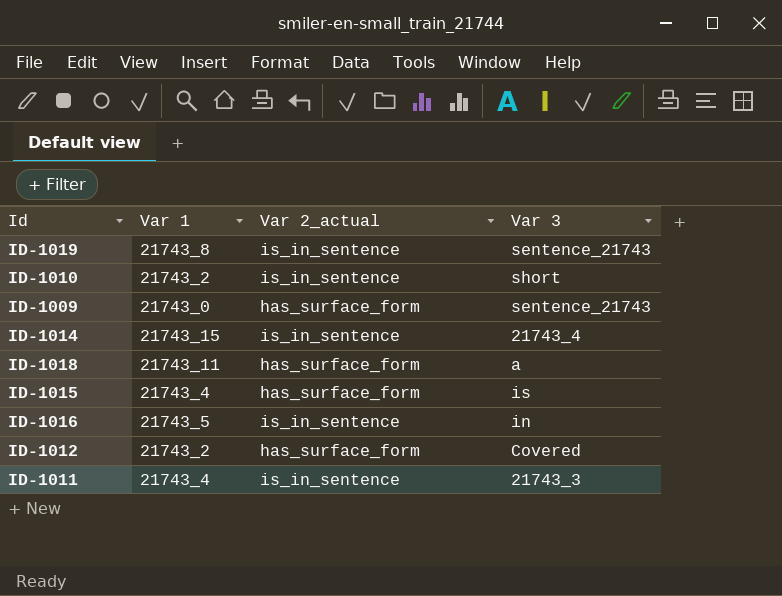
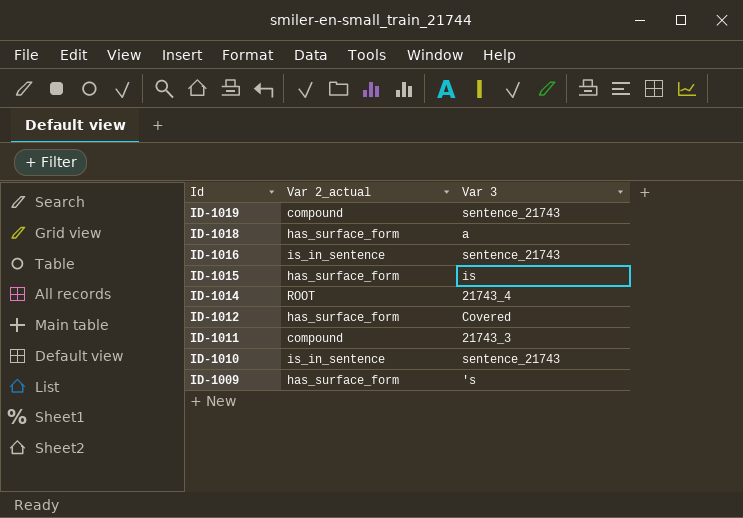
row order: none -> Id descending
column Var 1 | position: 2 -> none
ID-1019 | Var 2_actual: is_in_sentence -> compound
ID-1016 | Var 3: in -> sentence_21743
ID-1014 | Var 2_actual: is_in_sentence -> ROOT
ID-1011 | Var 2_actual: is_in_sentence -> compound
ID-1010 | Var 3: short -> sentence_21743
ID-1009 | Var 3: sentence_21743 -> 's

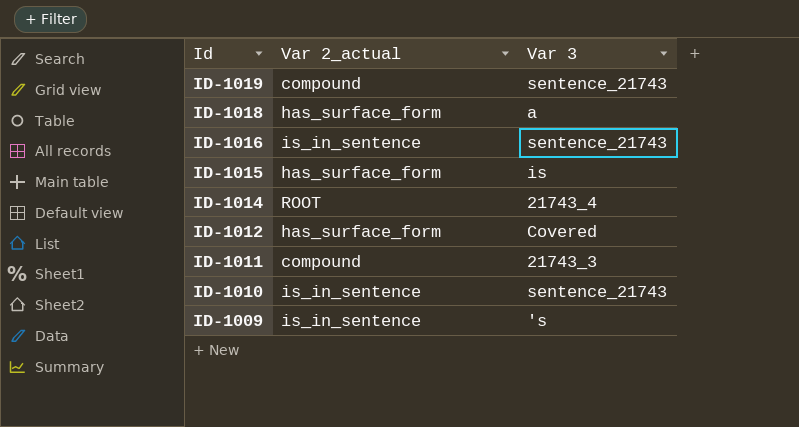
ID-1009 | Var 2_actual: has_surface_form -> is_in_sentence

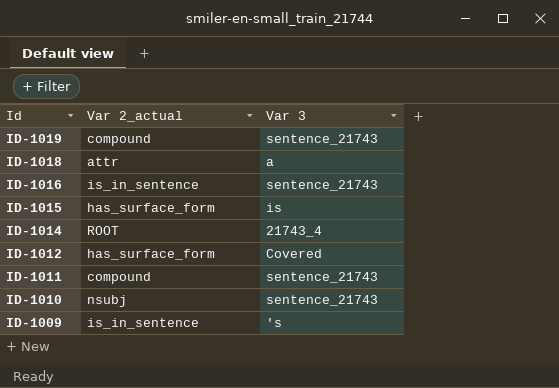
ID-1018 | Var 2_actual: has_surface_form -> attr
ID-1011 | Var 3: 21743_3 -> sentence_21743
ID-1010 | Var 2_actual: is_in_sentence -> nsubj

